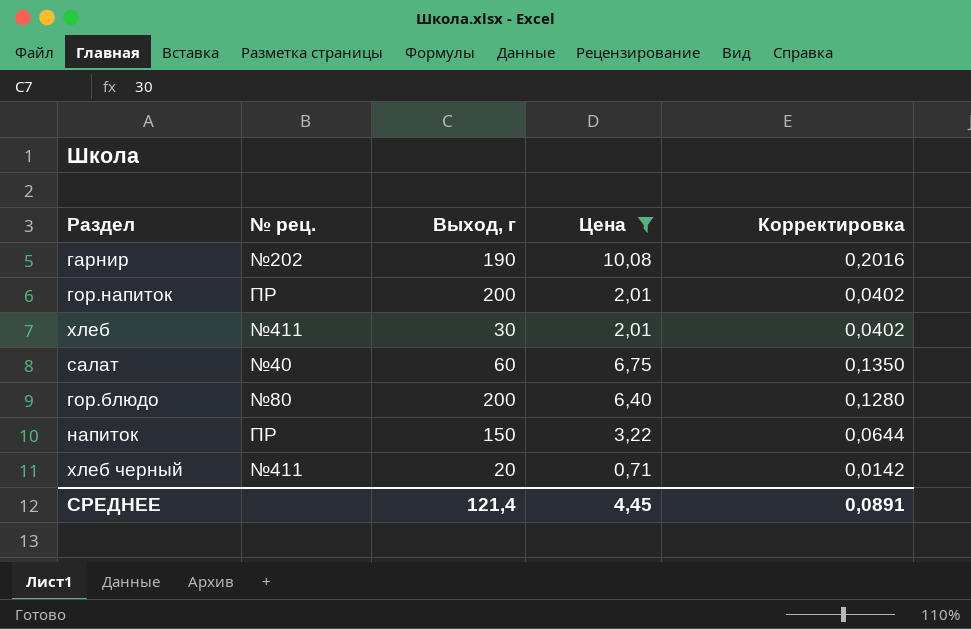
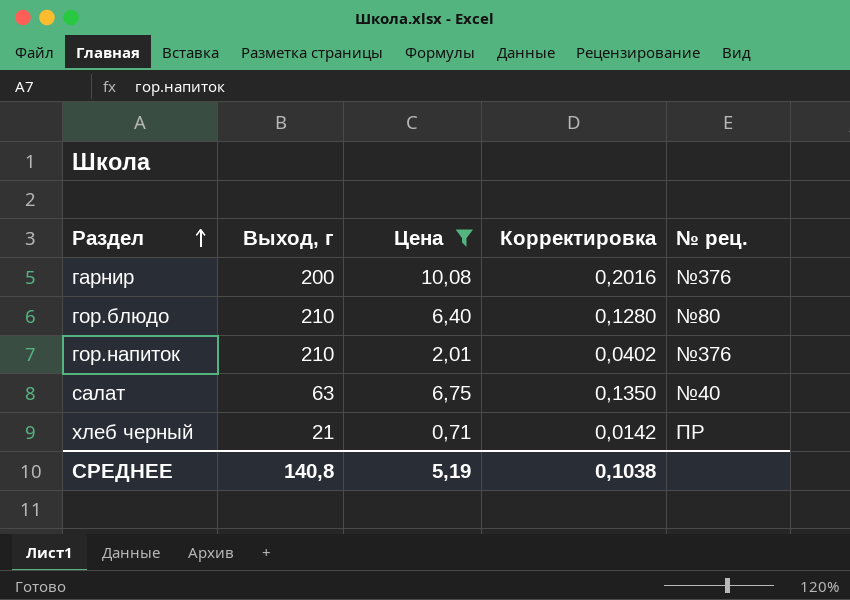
row order: none -> Раздел ascending
column № рец. | position: 2 -> 5
row хлеб: №411 | 30 | 2,01 | 0,0402 -> none
row напиток: ПР | 150 | 3,22 | 0,0644 -> none
гарнир | Выход, г: 190 -> 200
гарнир | № рец.: №202 -> №376
гор.блюдо | Выход, г: 200 -> 210
гор.напиток | Выход, г: 200 -> 210
гор.напиток | № рец.: ПР -> №376
салат | Выход, г: 60 -> 63
хлеб черный | Выход, г: 20 -> 21
хлеб черный | № рец.: №411 -> ПР
СРЕДНЕЕ | Выход, г: 121,4 -> 140,8
СРЕДНЕЕ | Цена: 4,45 -> 5,19
СРЕДНЕЕ | Корректировка: 0,0891 -> 0,1038

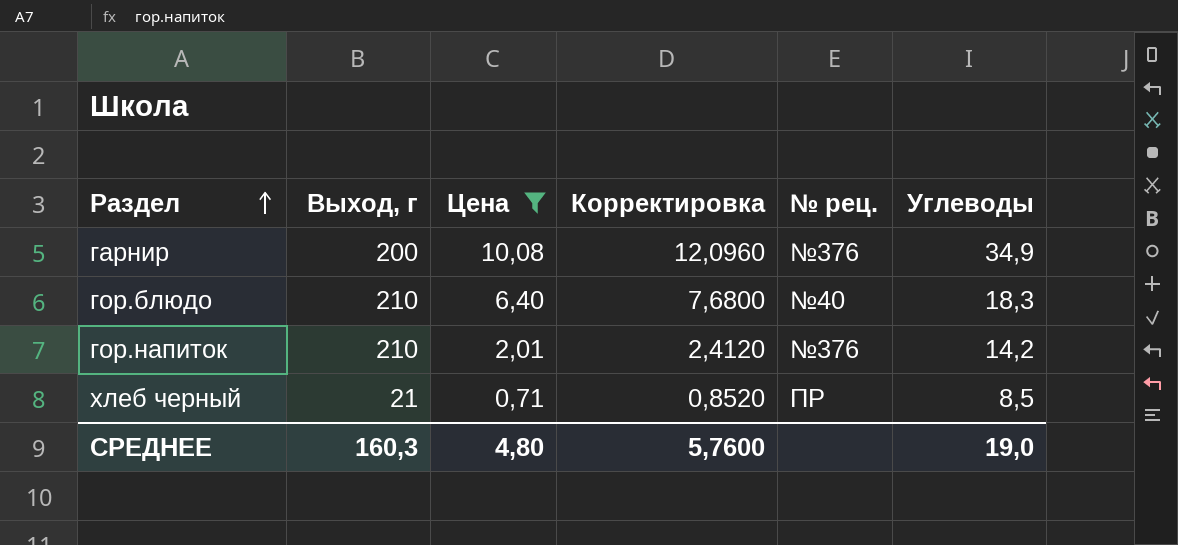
column Корректировка | formula: [Цена] * 0,02 -> [Цена] * 1,2
column Углеводы | position: none -> 6
row салат: 63 | 6,75 | 0,1350 | №40 -> none
гор.блюдо | № рец.: №80 -> №40
СРЕДНЕЕ | Выход, г: 140,8 -> 160,3
СРЕДНЕЕ | Цена: 5,19 -> 4,80
СРЕДНЕЕ | Корректировка: 0,1038 -> 5,7600

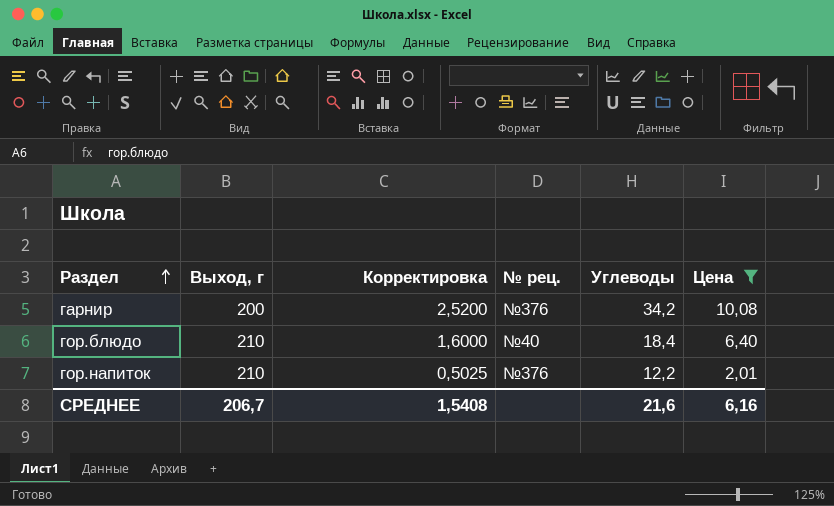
column Корректировка | formula: [Цена] * 1,2 -> [Цена] * 0,25
column Цена | position: 3 -> 6
row хлеб черный: 21 | 0,71 | 0,8520 | ПР | 8,5 -> none
гарнир | Углеводы: 34,9 -> 34,2
гор.блюдо | Углеводы: 18,3 -> 18,4
гор.напиток | Углеводы: 14,2 -> 12,2
СРЕДНЕЕ | Выход, г: 160,3 -> 206,7
СРЕДНЕЕ | Корректировка: 5,7600 -> 1,5408
СРЕДНЕЕ | Углеводы: 19,0 -> 21,6
СРЕДНЕЕ | Цена: 4,80 -> 6,16

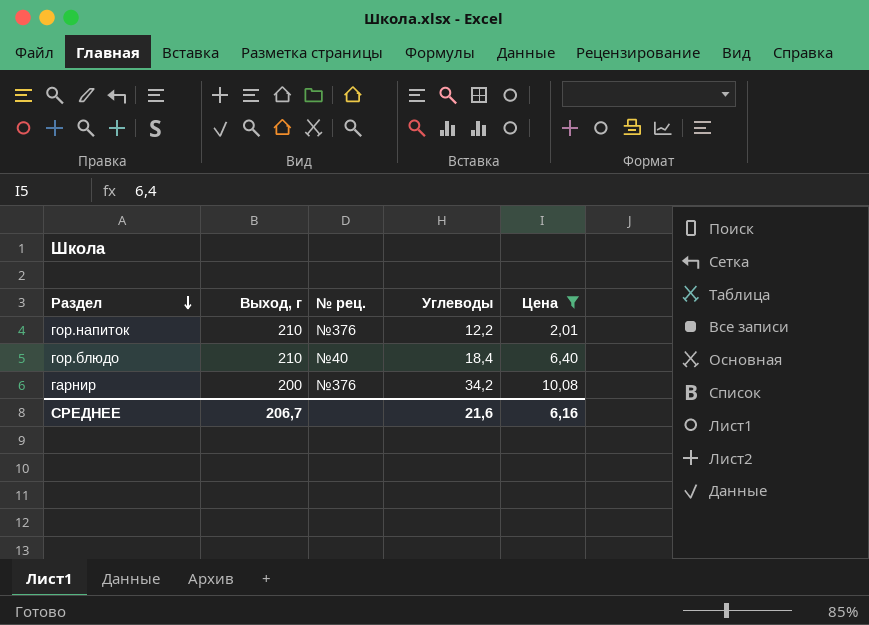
row order: Раздел ascending -> Раздел descending
column Корректировка | formula: [Цена] * 0,25 -> none

